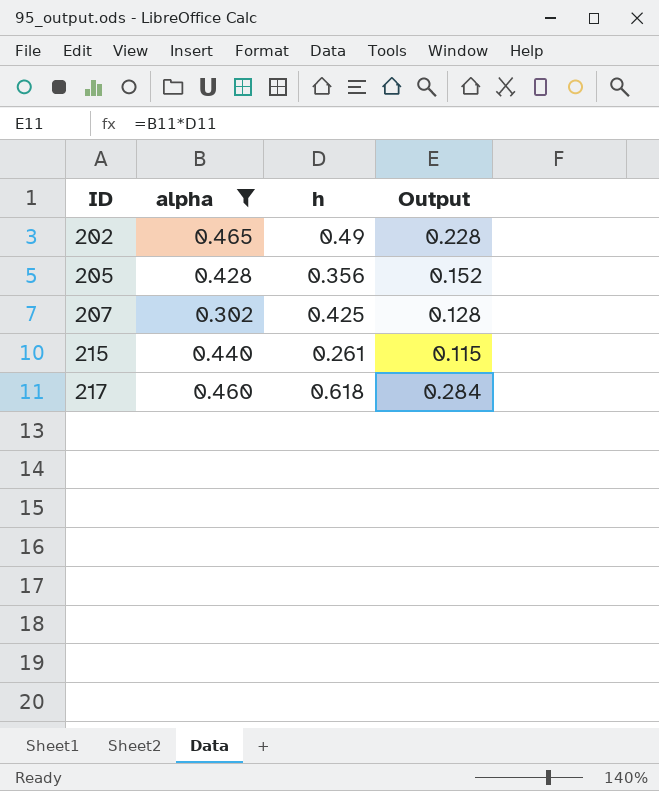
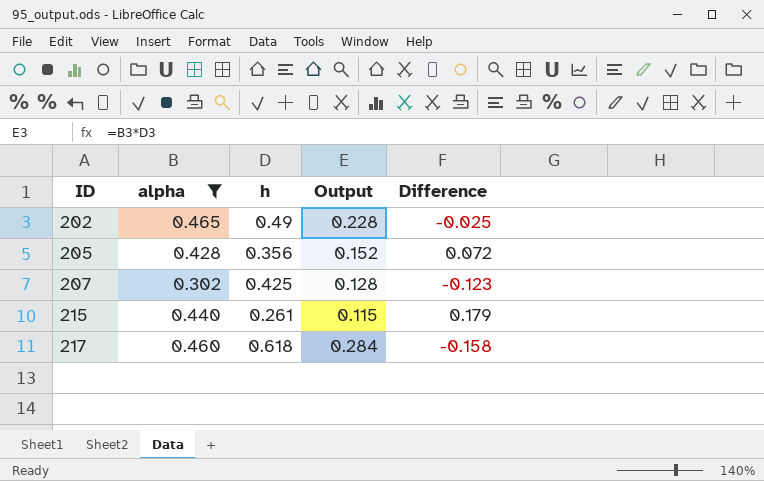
column Difference | formula: none -> [alpha] - [h]

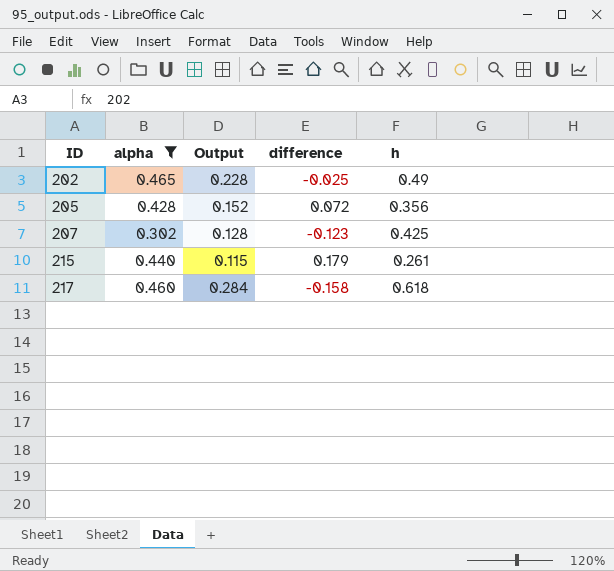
column name: Difference -> difference
column h | position: 3 -> 5

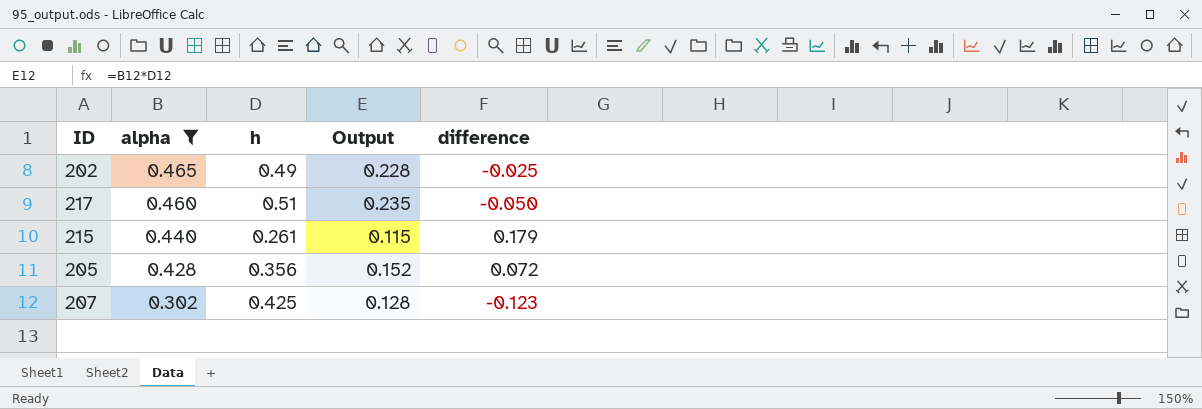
row order: ID ascending -> alpha descending
column h | position: 5 -> 3
217 | h: 0.618 -> 0.51
217 | Output: 0.284 -> 0.235
217 | difference: -0.158 -> -0.050

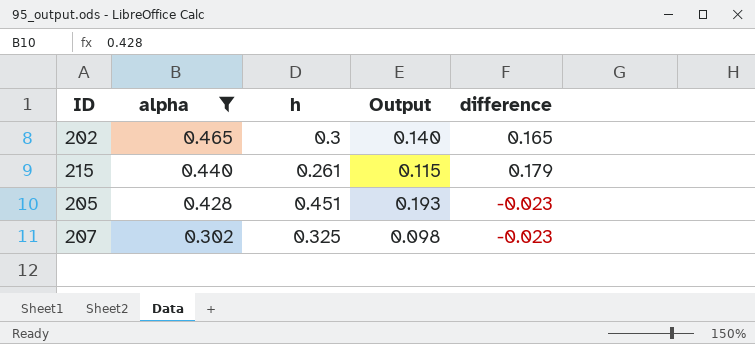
row 217: 0.460 | 0.51 | 0.235 | -0.050 -> none
202 | h: 0.49 -> 0.3
202 | Output: 0.228 -> 0.140
202 | difference: -0.025 -> 0.165
205 | h: 0.356 -> 0.451
205 | Output: 0.152 -> 0.193
205 | difference: 0.072 -> -0.023
207 | h: 0.425 -> 0.325
207 | Output: 0.128 -> 0.098
207 | difference: -0.123 -> -0.023

